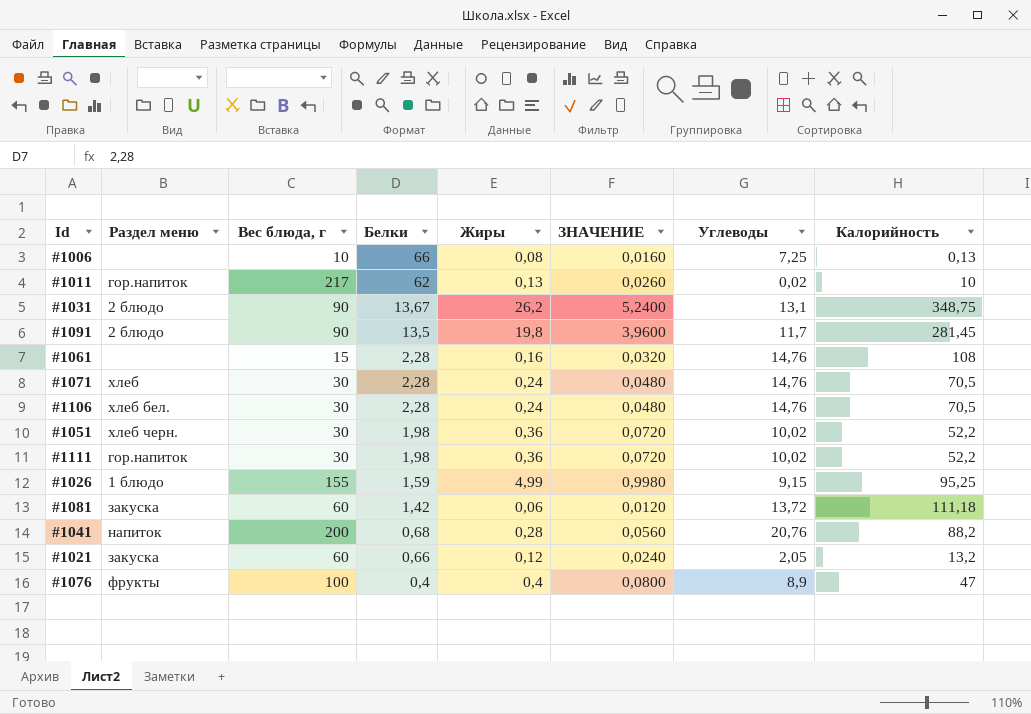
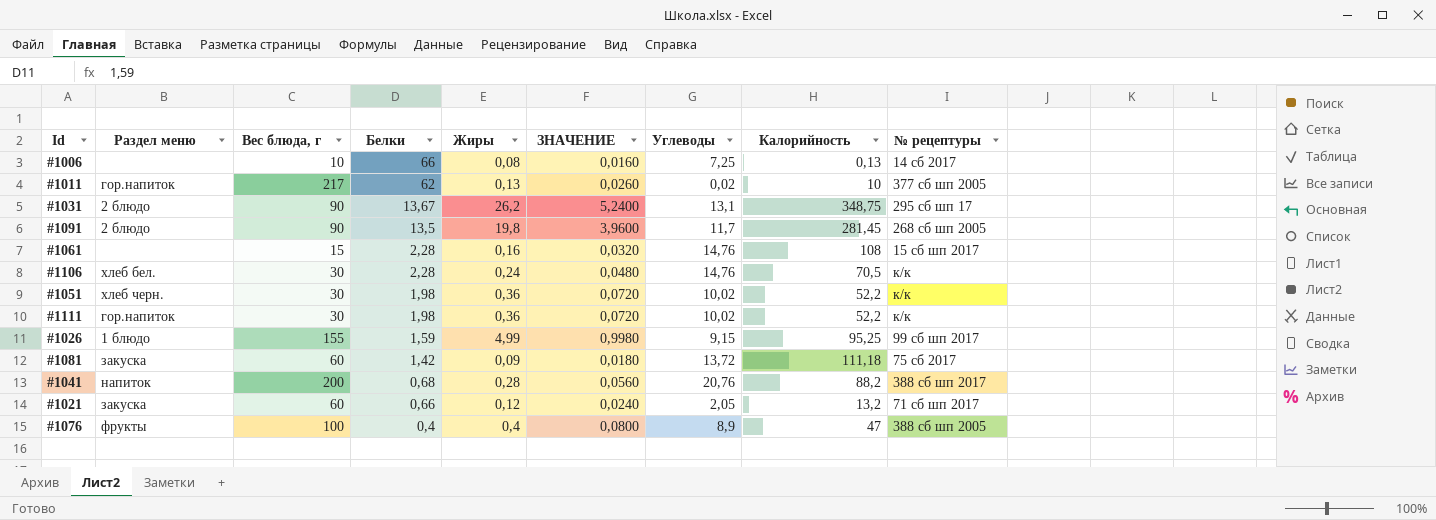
column № рецептуры | position: none -> 9
row #1071: хлеб | 30 | 2,28 | 0,24 | 0,0480 | 14,76 | 70,5 -> none
#1081 | Жиры: 0,06 -> 0,09
#1081 | ЗНАЧЕНИЕ: 0,0120 -> 0,0180

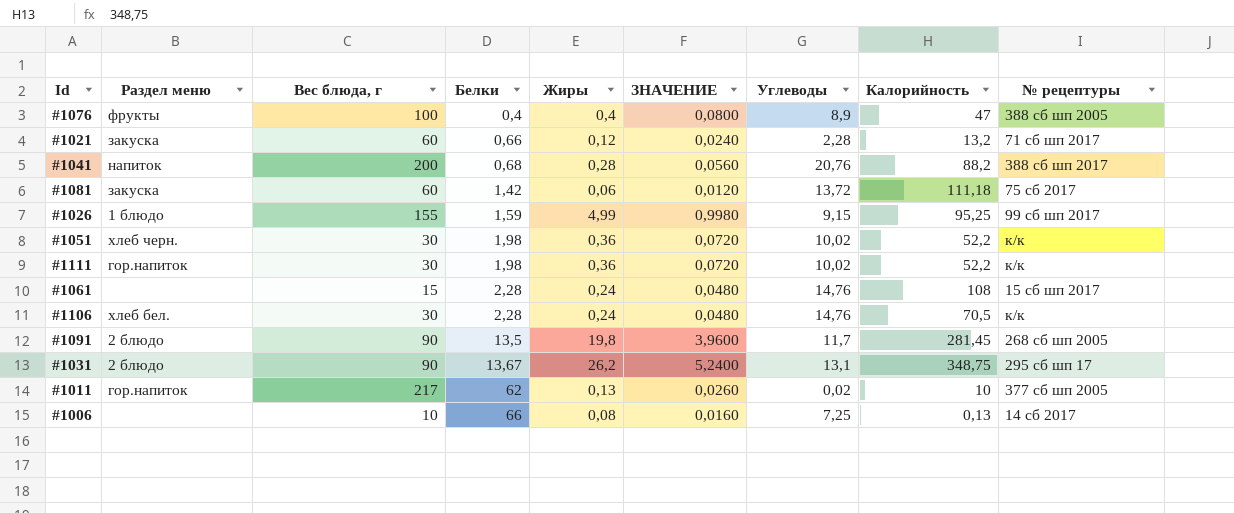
row order: Белки descending -> Белки ascending
#1021 | Углеводы: 2,05 -> 2,28
#1081 | Жиры: 0,09 -> 0,06
#1081 | ЗНАЧЕНИЕ: 0,0180 -> 0,0120
#1061 | Жиры: 0,16 -> 0,24
#1061 | ЗНАЧЕНИЕ: 0,0320 -> 0,0480

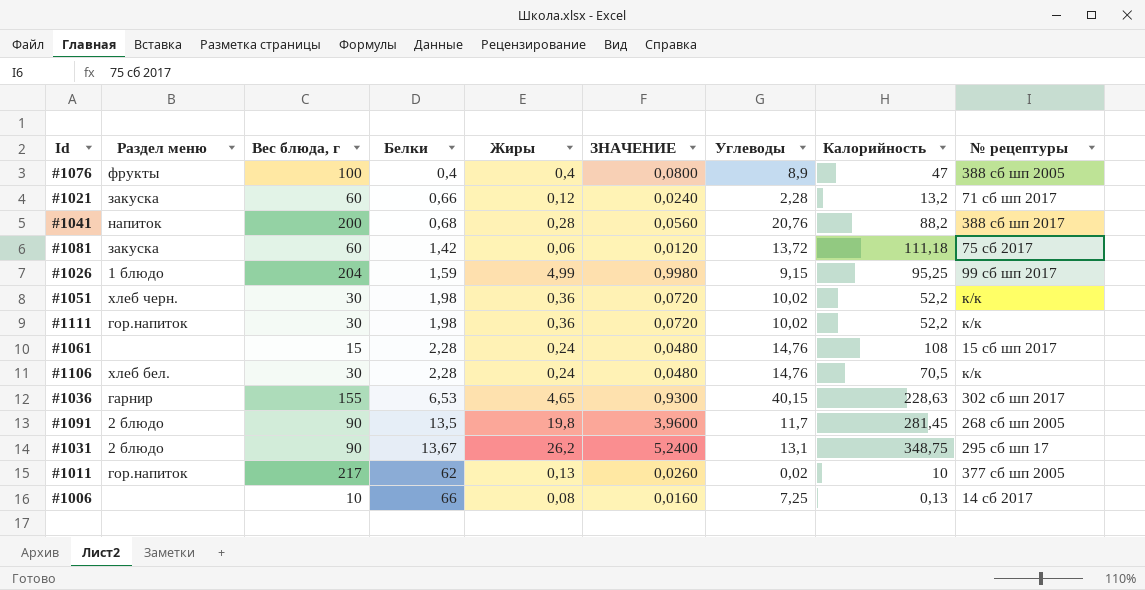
#1026 | Вес блюда, г: 155 -> 204
row #1036: none -> гарнир | 155 | 6,53 | 4,65 | 0,9300 | 40,15 | 228,63 | 302 сб шп 2017

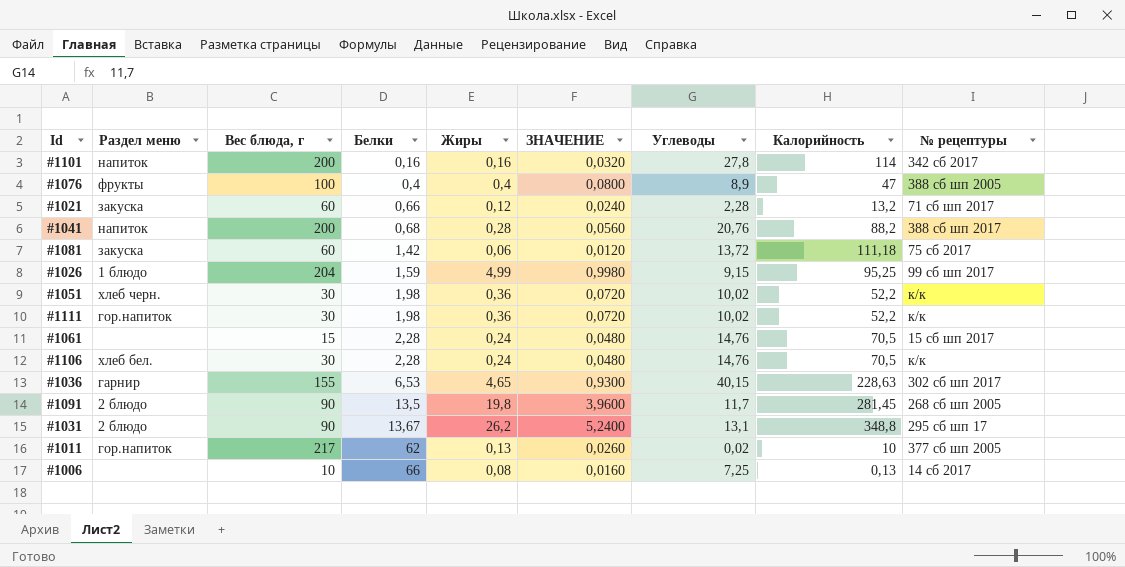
row #1101: none -> напиток | 200 | 0,16 | 0,16 | 0,0320 | 27,8 | 114 | 342 сб 2017
#1061 | Калорийность: 108 -> 70,5
#1031 | Калорийность: 348,75 -> 348,8

